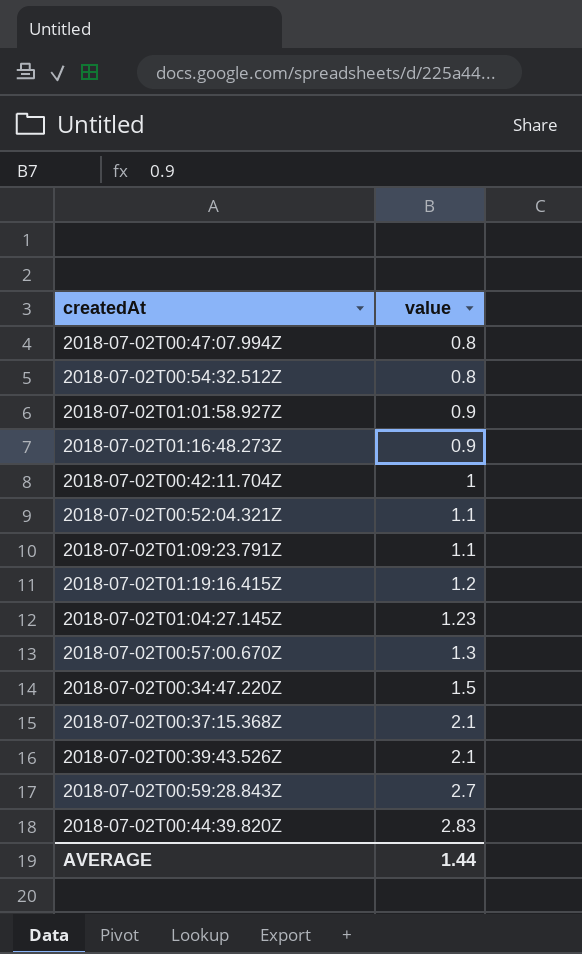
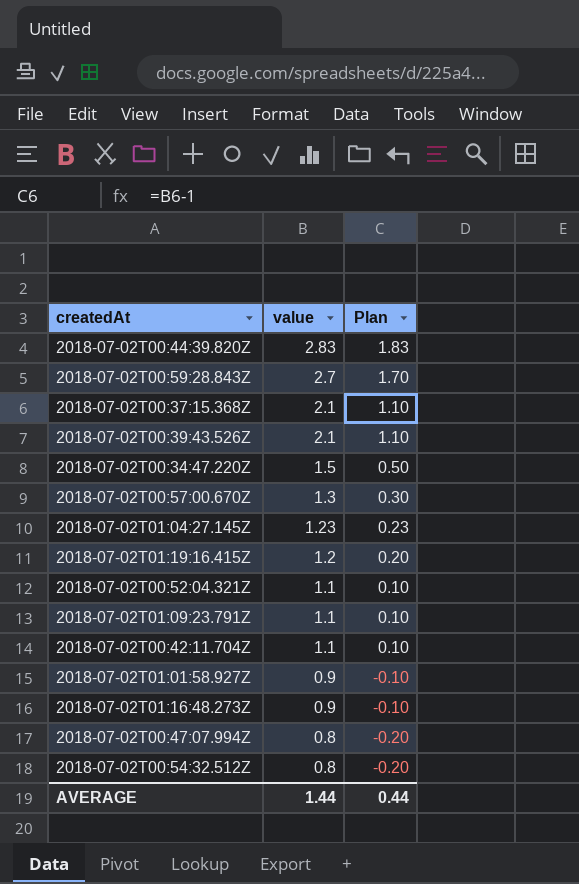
row order: value ascending -> value descending
column Plan | formula: none -> [value] - 1
2018-07-02T00:42:11.704Z | value: 1 -> 1.1

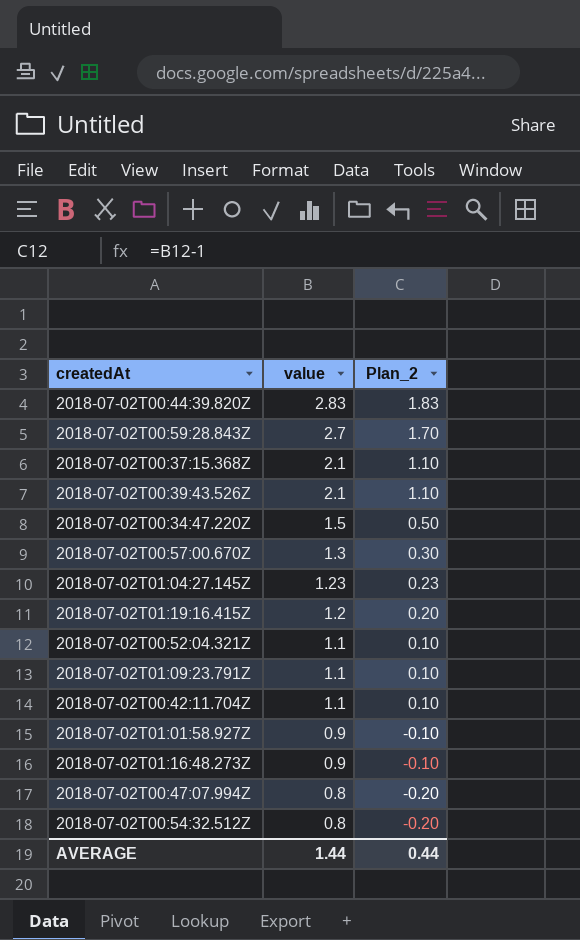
column name: Plan -> Plan_2

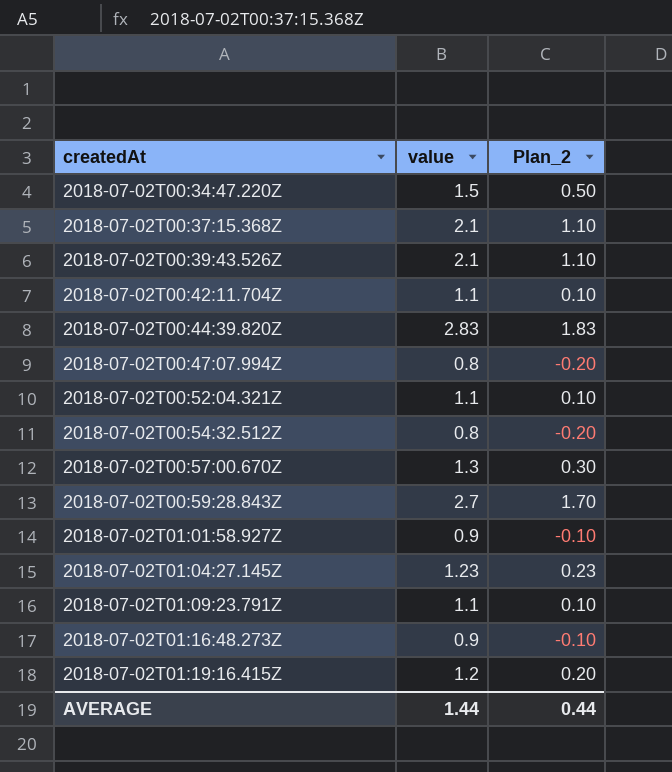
row order: value descending -> createdAt ascending

